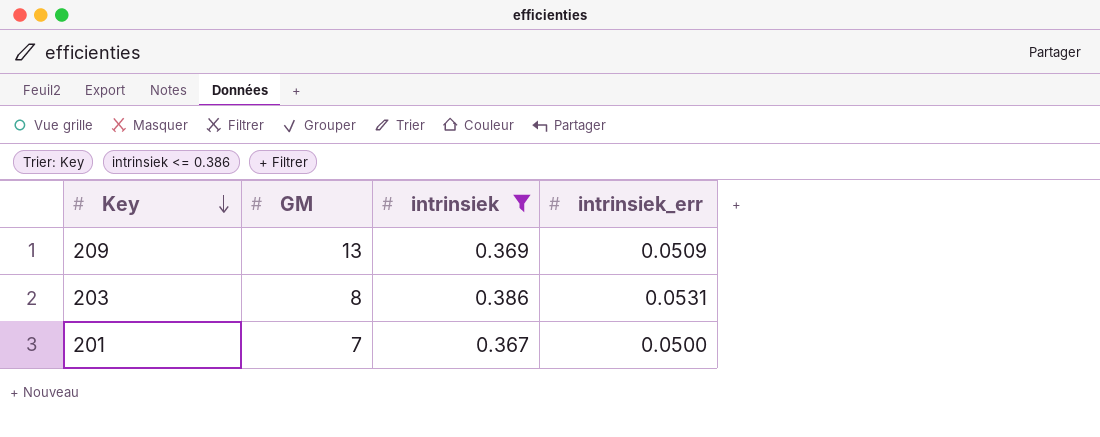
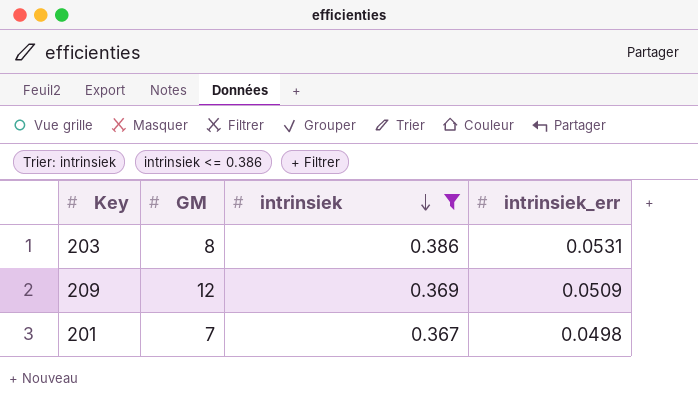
row order: Key descending -> intrinsiek descending
209 | GM: 13 -> 12
201 | intrinsiek_err: 0.0500 -> 0.0498

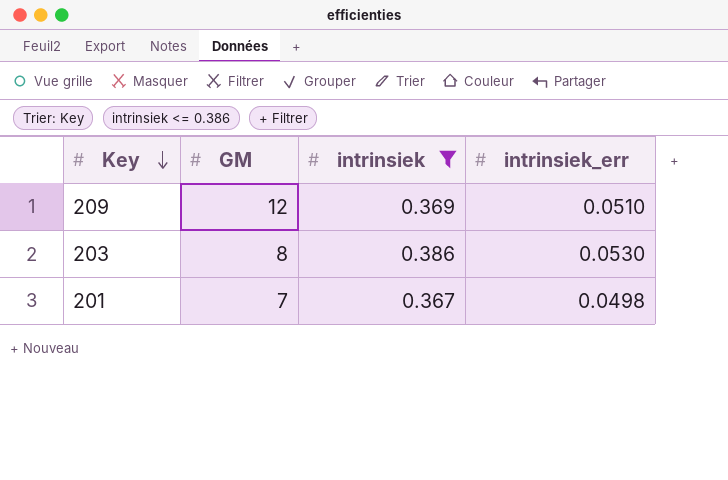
row order: intrinsiek descending -> Key descending
209 | intrinsiek_err: 0.0509 -> 0.0510
203 | intrinsiek_err: 0.0531 -> 0.0530

